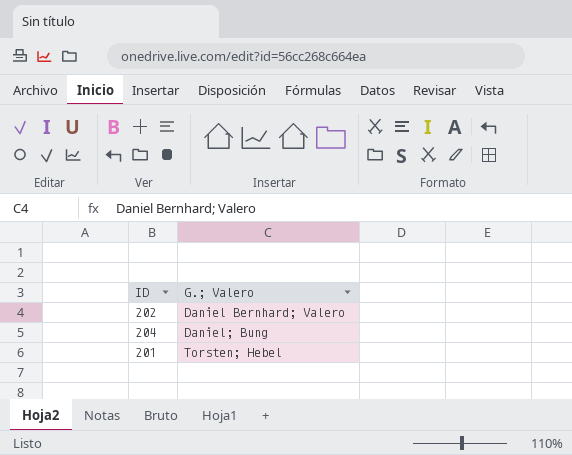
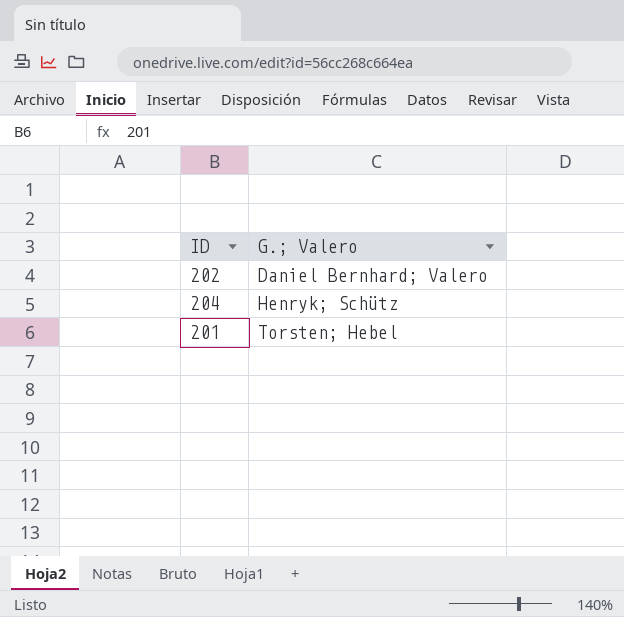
204 | G.; Valero: Daniel; Bung -> Henryk; Schütz

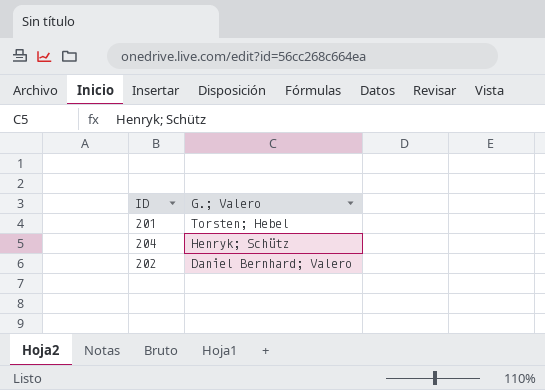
row order: G.; Valero ascending -> G.; Valero descending

